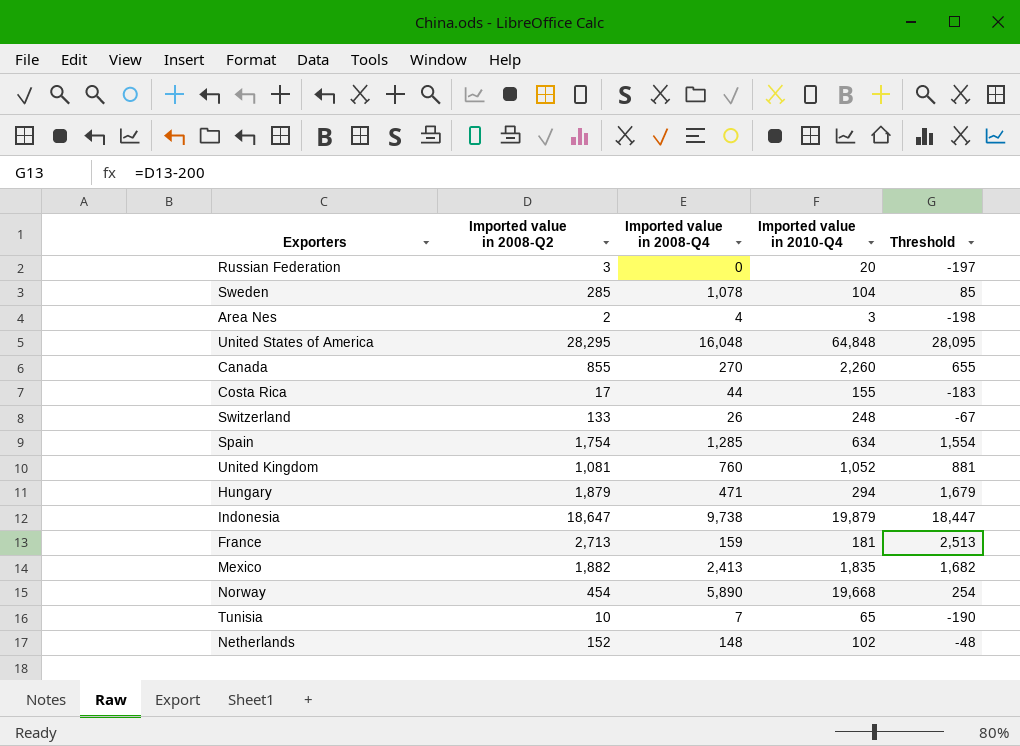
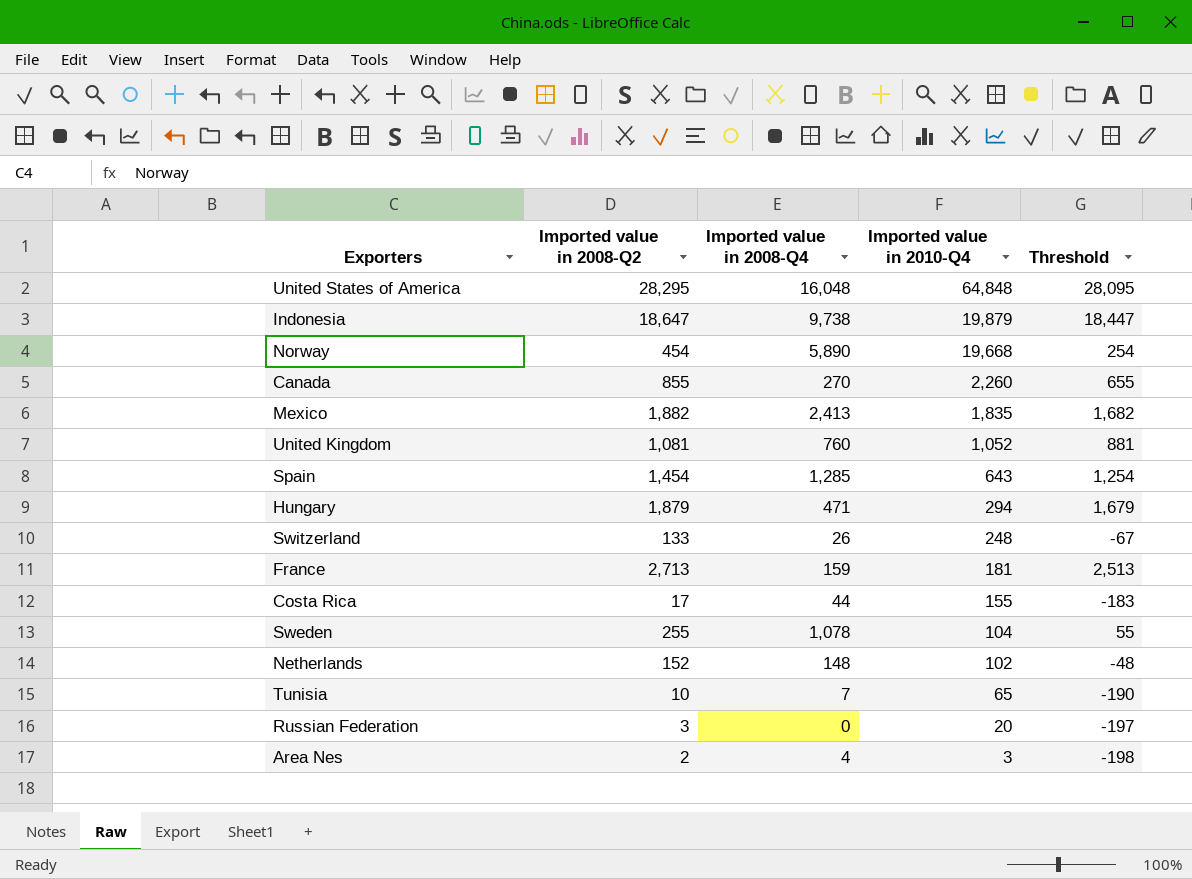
row order: none -> Imported value in 2010-Q4 descending
Spain | Imported value in 2008-Q2: 1,754 -> 1,454
Spain | Imported value in 2010-Q4: 634 -> 643
Spain | Threshold: 1,554 -> 1,254
Sweden | Imported value in 2008-Q2: 285 -> 255
Sweden | Threshold: 85 -> 55

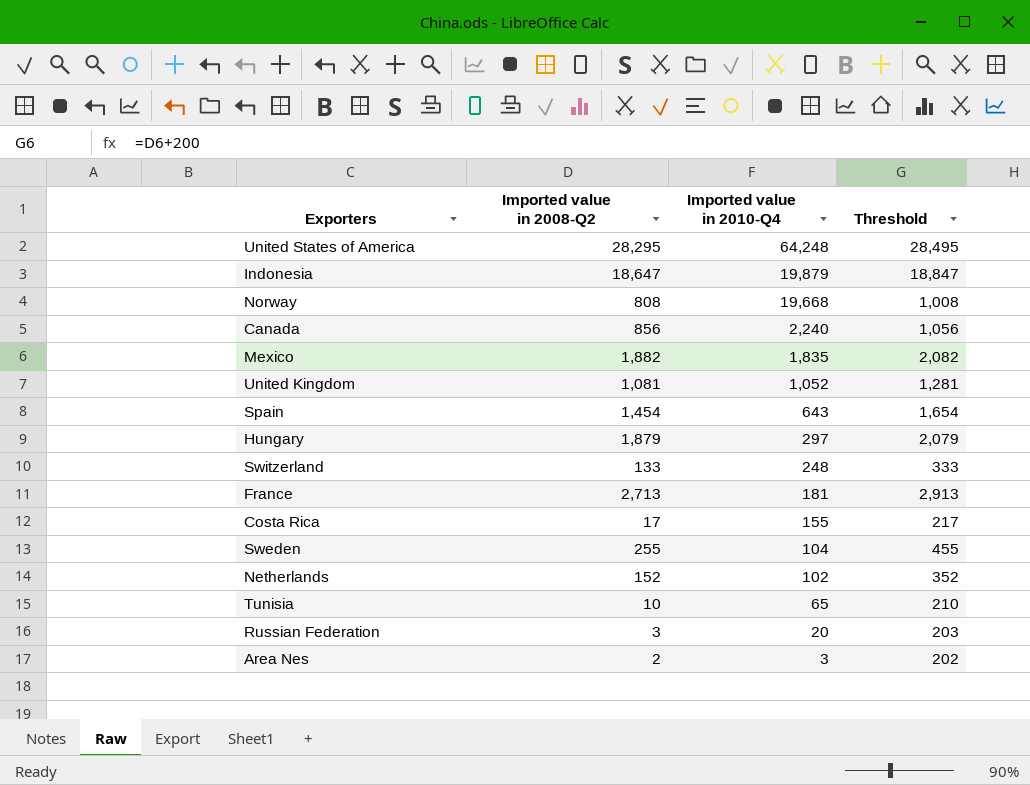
column Imported value in 2008-Q4 | position: 3 -> none
column Threshold | formula: [Imported value in 2008-Q2] - 200 -> [Imported value in 2008-Q2] + 200
United States of America | Imported value in 2010-Q4: 64,848 -> 64,248
Norway | Imported value in 2008-Q2: 454 -> 808
Canada | Imported value in 2008-Q2: 855 -> 856
Canada | Imported value in 2010-Q4: 2,260 -> 2,240
Hungary | Imported value in 2010-Q4: 294 -> 297

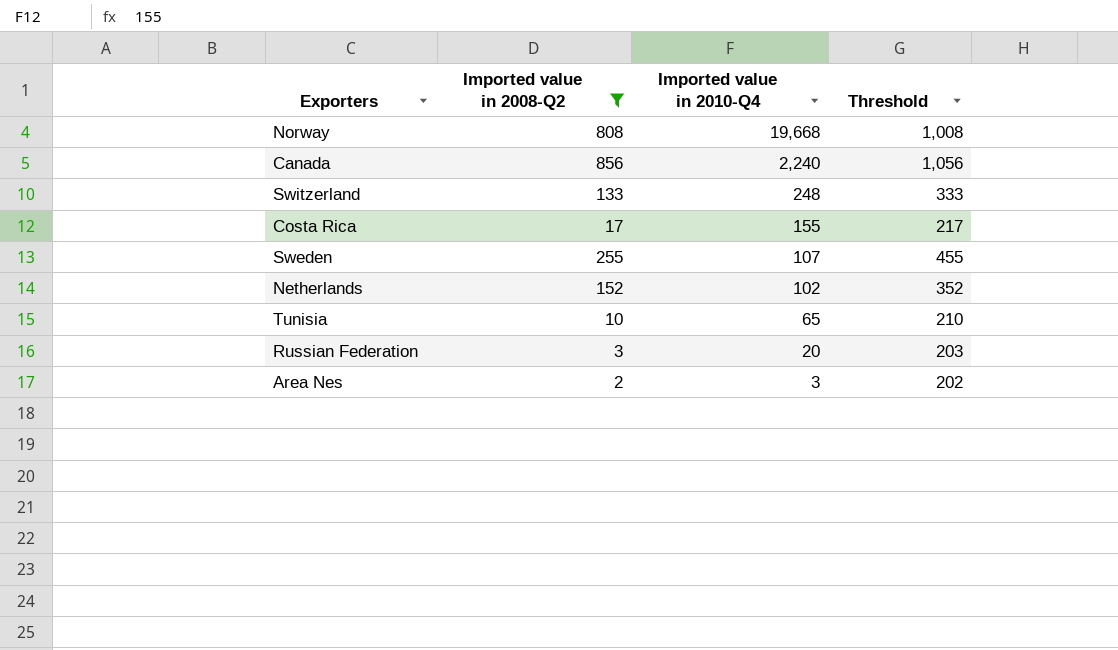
filter: none -> Imported value in 2008-Q2 <= 856
Sweden | Imported value in 2010-Q4: 104 -> 107

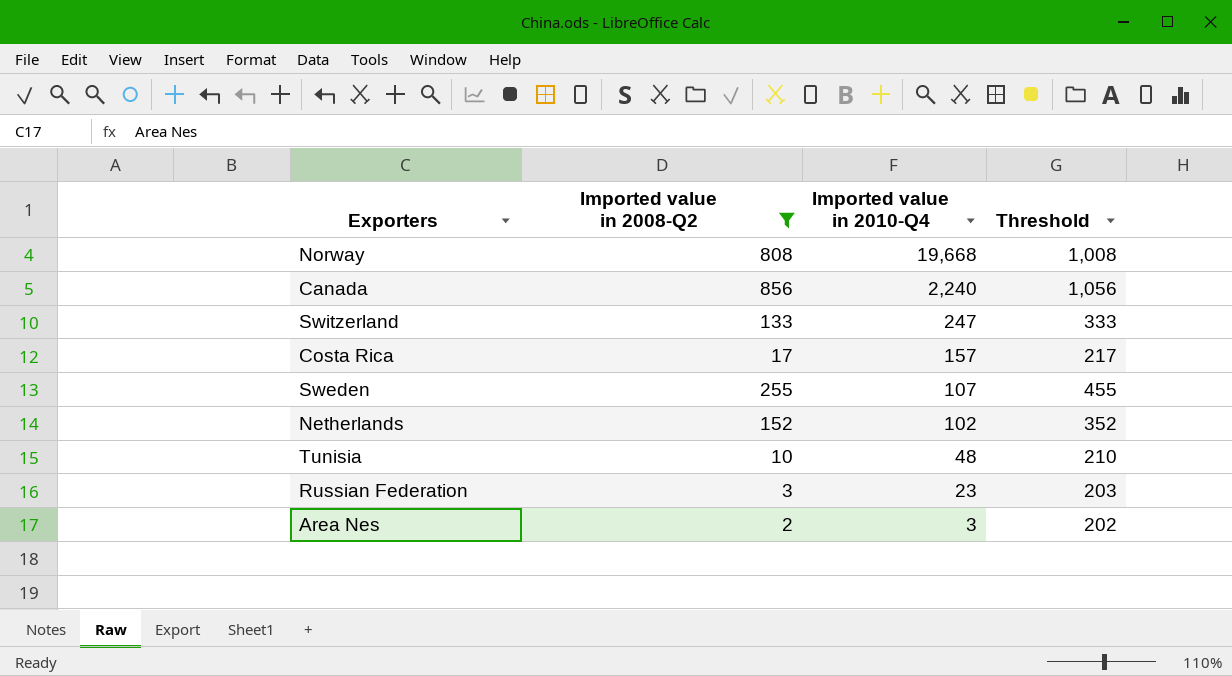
Switzerland | Imported value in 2010-Q4: 248 -> 247
Costa Rica | Imported value in 2010-Q4: 155 -> 157
Tunisia | Imported value in 2010-Q4: 65 -> 48
Russian Federation | Imported value in 2010-Q4: 20 -> 23

